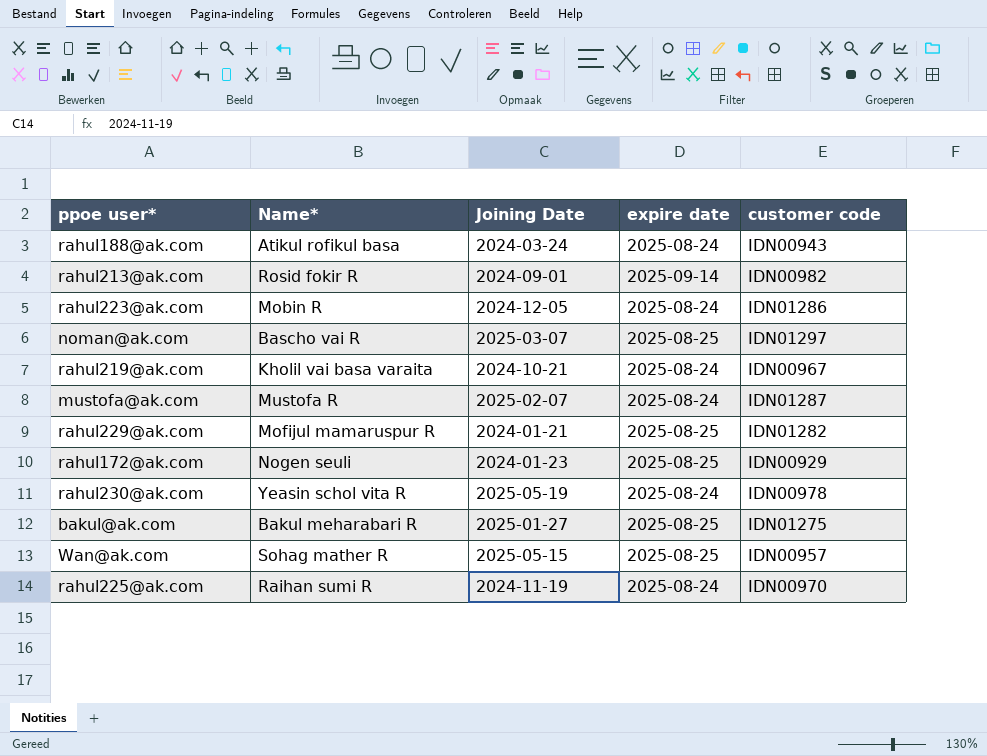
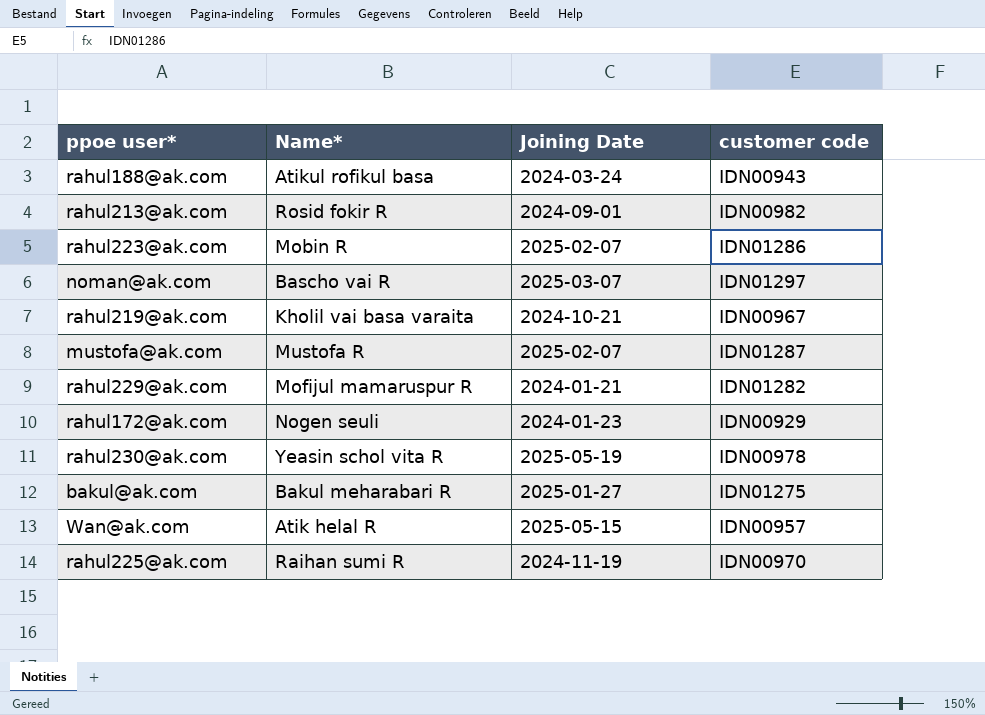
column expire date | position: 4 -> none
rahul223@ak.com | Joining Date: 2024-12-05 -> 2025-02-07
Wan@ak.com | Name*: Sohag mather R -> Atik helal R

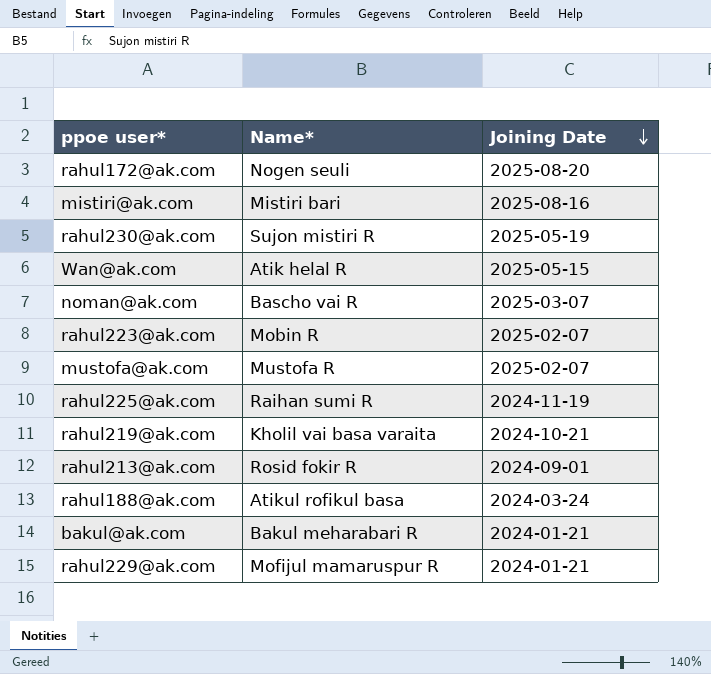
row order: none -> Joining Date descending
column customer code | position: 4 -> none
rahul172@ak.com | Joining Date: 2024-01-23 -> 2025-08-20
row mistiri@ak.com: none -> Mistiri bari | 2025-08-16
rahul230@ak.com | Name*: Yeasin schol vita R -> Sujon mistiri R
bakul@ak.com | Joining Date: 2025-01-27 -> 2024-01-21

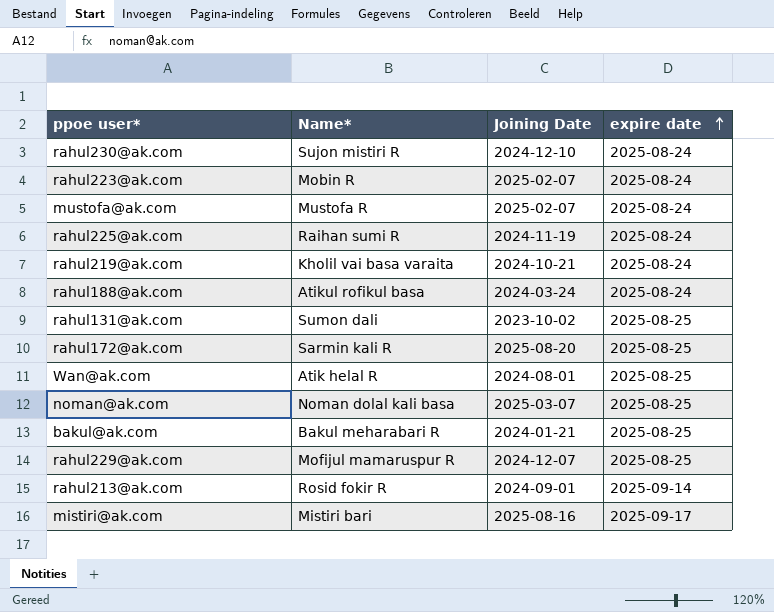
row order: Joining Date descending -> expire date ascending
column expire date | position: none -> 4
rahul230@ak.com | Joining Date: 2025-05-19 -> 2024-12-10
row rahul131@ak.com: none -> Sumon dali | 2023-10-02 | 2025-08-25
rahul172@ak.com | Name*: Nogen seuli -> Sarmin kali R
Wan@ak.com | Joining Date: 2025-05-15 -> 2024-08-01
noman@ak.com | Name*: Bascho vai R -> Noman dolal kali basa
rahul229@ak.com | Joining Date: 2024-01-21 -> 2024-12-07

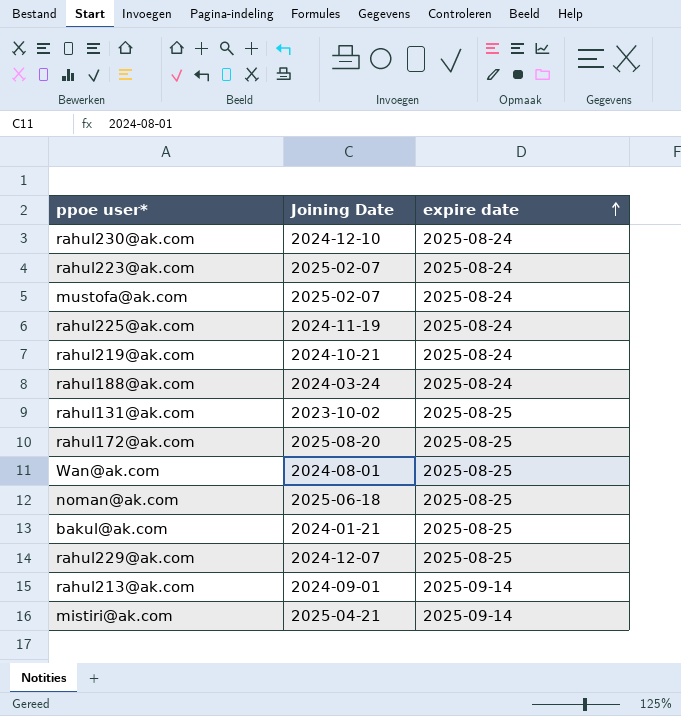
column Name* | position: 2 -> none
noman@ak.com | Joining Date: 2025-03-07 -> 2025-06-18
mistiri@ak.com | Joining Date: 2025-08-16 -> 2025-04-21
mistiri@ak.com | expire date: 2025-09-17 -> 2025-09-14

